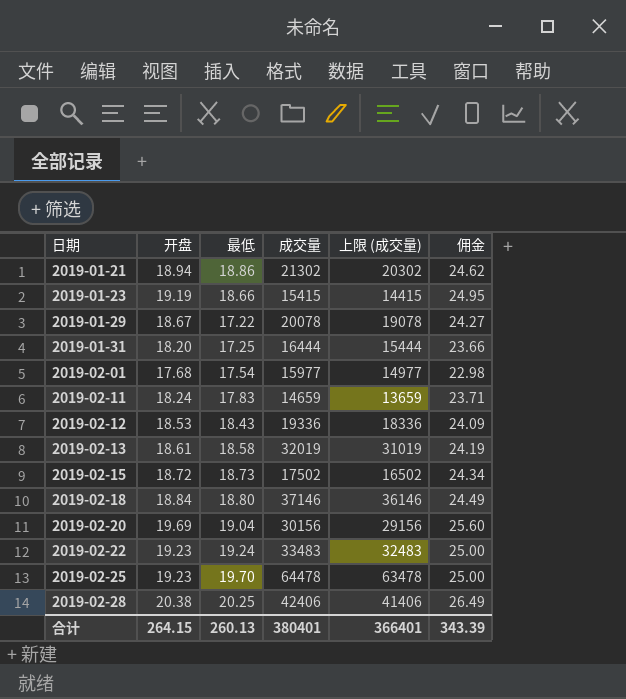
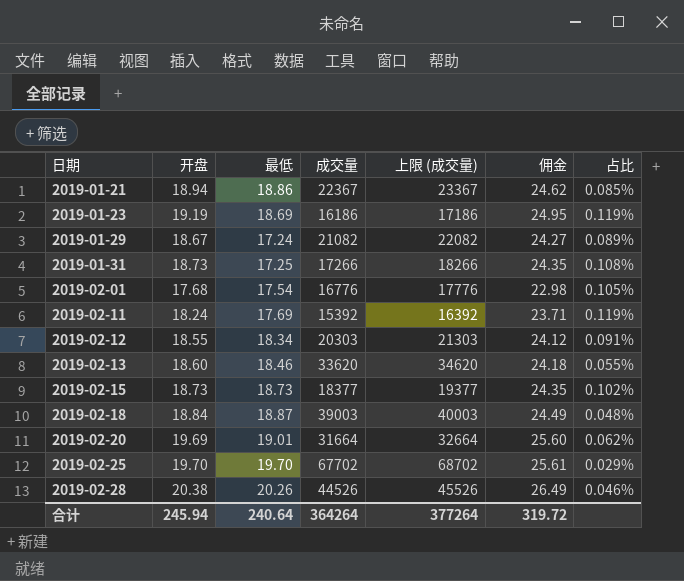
column 上限 (成交量) | formula: [成交量] - 1000 -> [成交量] + 1000
column 占比 | formula: none -> [开盘] / [成交量]
row 2019-02-22: 19.23 | 19.24 | 33483 | 32483 | 25.00 -> none
2019-01-21 | 成交量: 21302 -> 22367
2019-01-23 | 最低: 18.66 -> 18.69
2019-01-23 | 成交量: 15415 -> 16186
2019-01-29 | 最低: 17.22 -> 17.24
2019-01-29 | 成交量: 20078 -> 21082
2019-01-31 | 开盘: 18.20 -> 18.73
2019-01-31 | 成交量: 16444 -> 17266
2019-01-31 | 佣金: 23.66 -> 24.35
2019-02-01 | 成交量: 15977 -> 16776
2019-02-11 | 最低: 17.83 -> 17.69
2019-02-11 | 成交量: 14659 -> 15392
2019-02-12 | 开盘: 18.53 -> 18.55
2019-02-12 | 最低: 18.43 -> 18.34
2019-02-12 | 成交量: 19336 -> 20303
2019-02-12 | 佣金: 24.09 -> 24.12
2019-02-13 | 开盘: 18.61 -> 18.60
2019-02-13 | 最低: 18.58 -> 18.46
2019-02-13 | 成交量: 32019 -> 33620
2019-02-13 | 佣金: 24.19 -> 24.18
2019-02-15 | 开盘: 18.72 -> 18.73
2019-02-15 | 成交量: 17502 -> 18377
2019-02-15 | 佣金: 24.34 -> 24.35
2019-02-18 | 最低: 18.80 -> 18.87
2019-02-18 | 成交量: 37146 -> 39003
2019-02-20 | 最低: 19.04 -> 19.01
2019-02-20 | 成交量: 30156 -> 31664
2019-02-25 | 开盘: 19.23 -> 19.70
2019-02-25 | 成交量: 64478 -> 67702
2019-02-25 | 佣金: 25.00 -> 25.61
2019-02-28 | 最低: 20.25 -> 20.26
2019-02-28 | 成交量: 42406 -> 44526
合计 | 开盘: 264.15 -> 245.94
合计 | 最低: 260.13 -> 240.64
合计 | 成交量: 380401 -> 364264
合计 | 上限 (成交量): 366401 -> 377264
合计 | 佣金: 343.39 -> 319.72

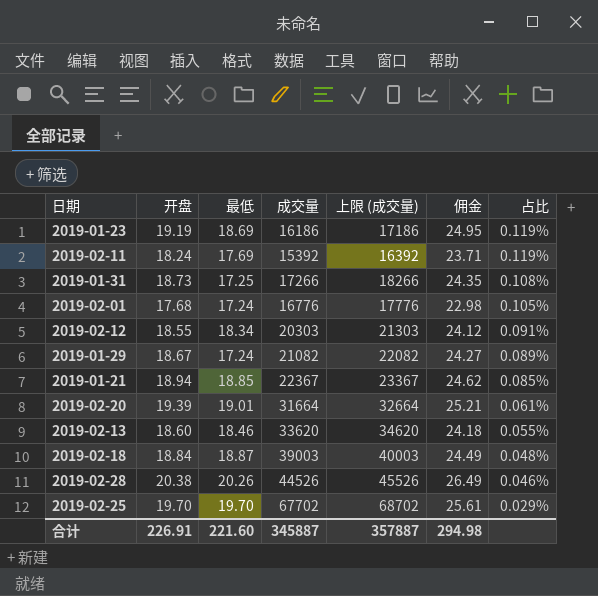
row order: 日期 ascending -> 占比 descending
row 2019-02-15: 18.73 | 18.73 | 18377 | 19377 | 24.35 | 0.102% -> none
2019-02-01 | 最低: 17.54 -> 17.24
2019-01-21 | 最低: 18.86 -> 18.85
2019-02-20 | 开盘: 19.69 -> 19.39
2019-02-20 | 佣金: 25.60 -> 25.21
2019-02-20 | 占比: 0.062% -> 0.061%
合计 | 开盘: 245.94 -> 226.91
合计 | 最低: 240.64 -> 221.60
合计 | 成交量: 364264 -> 345887
合计 | 上限 (成交量): 377264 -> 357887
合计 | 佣金: 319.72 -> 294.98

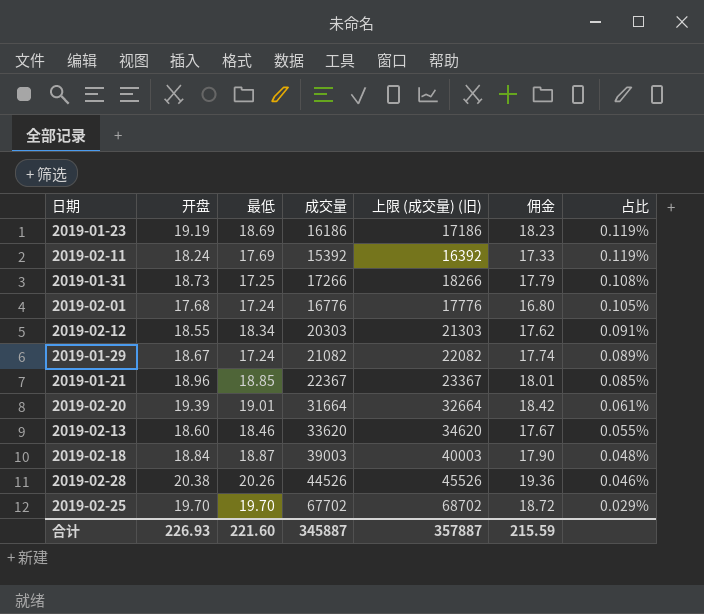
column name: 上限 (成交量) -> 上限 (成交量) (旧)
column 佣金 | formula: [开盘] * 1.3 -> [开盘] * 0.95
2019-01-21 | 开盘: 18.94 -> 18.96
合计 | 开盘: 226.91 -> 226.93
合计 | 佣金: 294.98 -> 215.59

